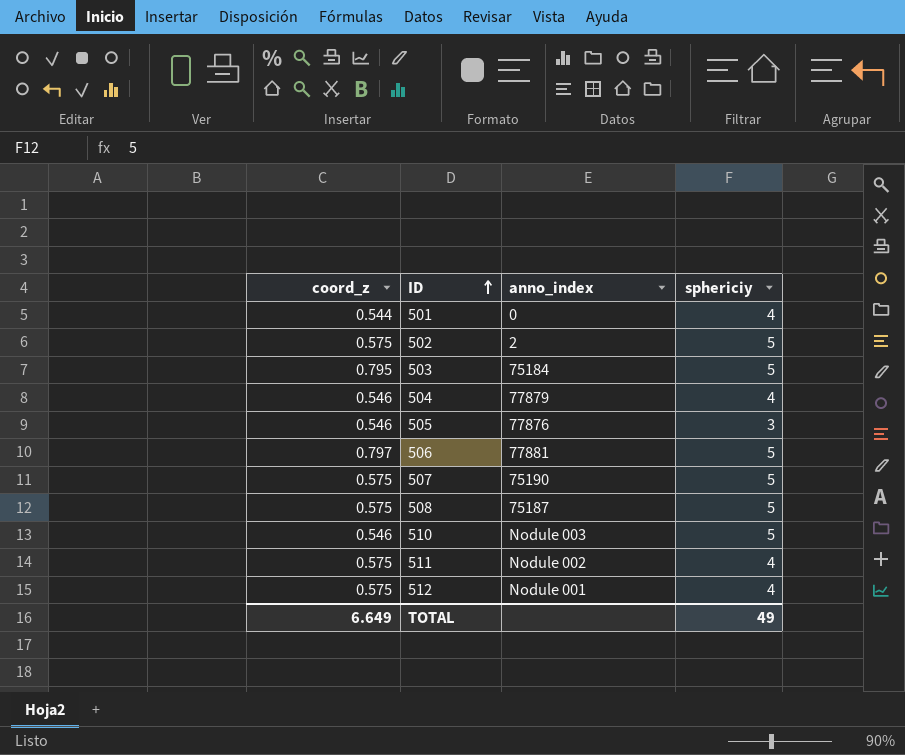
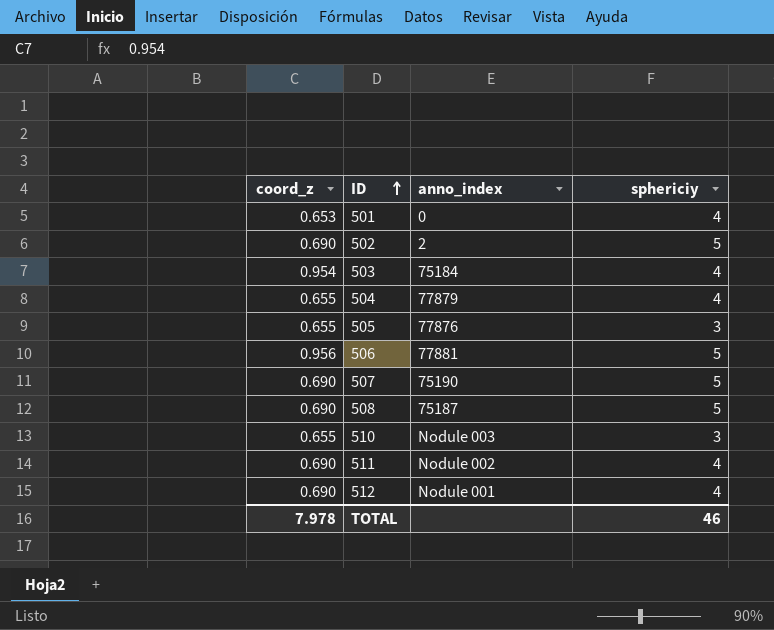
501 | coord_z: 0.544 -> 0.653
502 | coord_z: 0.575 -> 0.690
503 | coord_z: 0.795 -> 0.954
503 | sphericiy: 5 -> 4
504 | coord_z: 0.546 -> 0.655
505 | coord_z: 0.546 -> 0.655
506 | coord_z: 0.797 -> 0.956
507 | coord_z: 0.575 -> 0.690
508 | coord_z: 0.575 -> 0.690
510 | coord_z: 0.546 -> 0.655
510 | sphericiy: 5 -> 3
511 | coord_z: 0.575 -> 0.690
512 | coord_z: 0.575 -> 0.690
TOTAL | coord_z: 6.649 -> 7.978
TOTAL | sphericiy: 49 -> 46

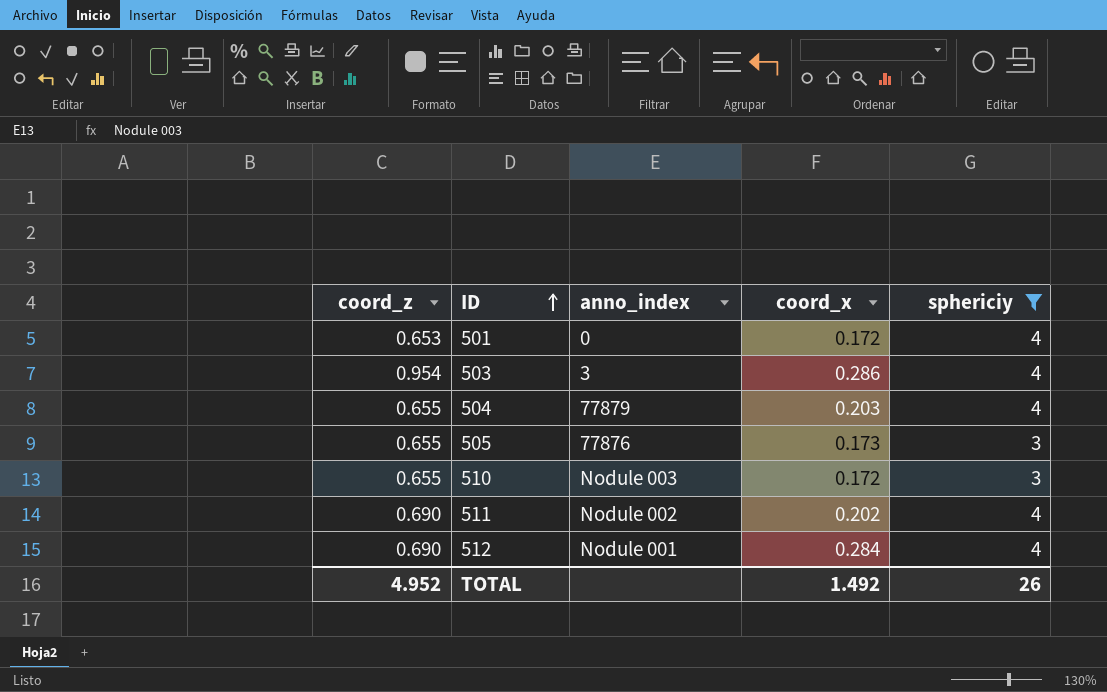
filter: none -> sphericiy != 5
column coord_x | position: none -> 4
503 | anno_index: 75184 -> 3
TOTAL | coord_z: 7.978 -> 4.952
TOTAL | sphericiy: 46 -> 26

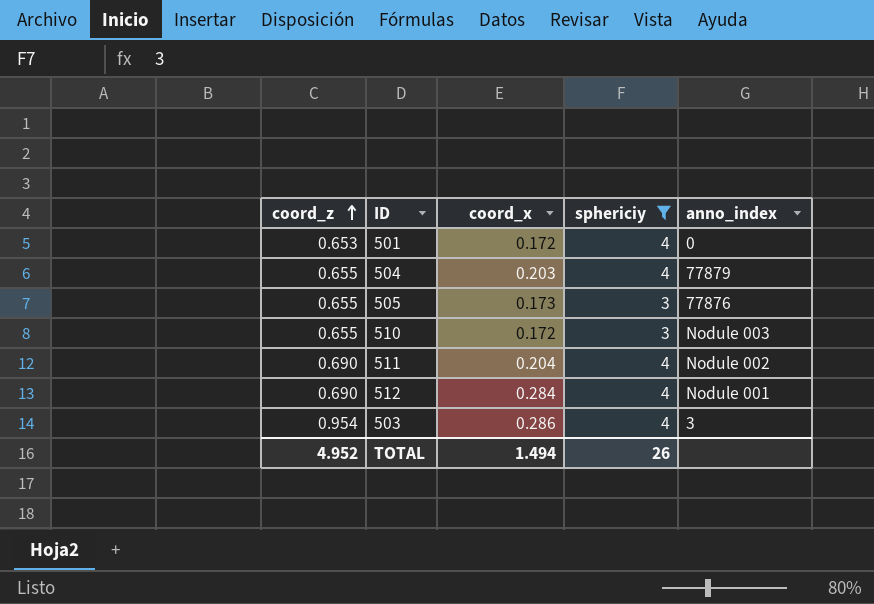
row order: ID ascending -> coord_z ascending
column anno_index | position: 3 -> 5
511 | coord_x: 0.202 -> 0.204
TOTAL | coord_x: 1.492 -> 1.494

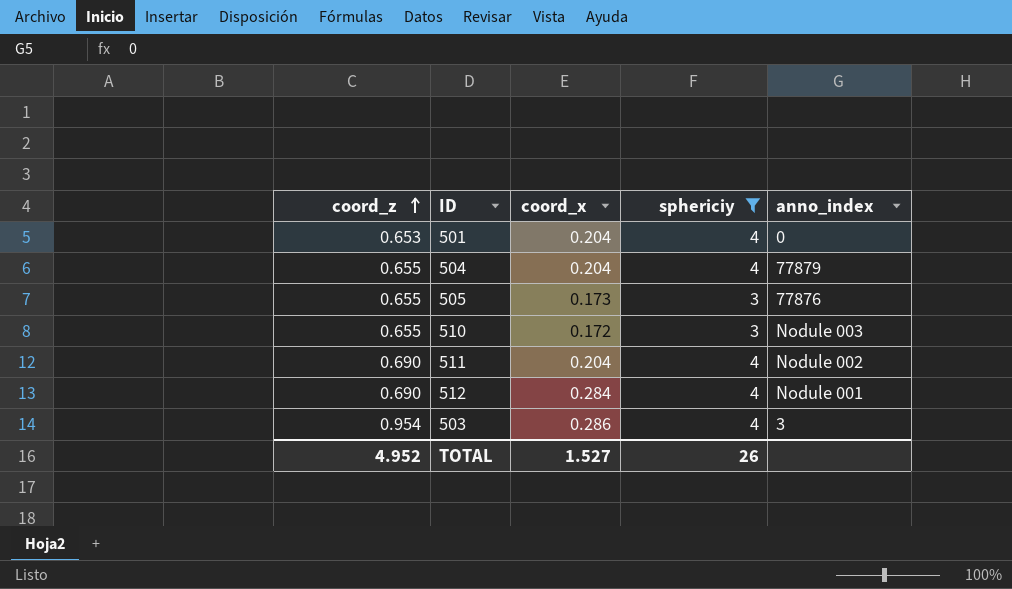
501 | coord_x: 0.172 -> 0.204
504 | coord_x: 0.203 -> 0.204
TOTAL | coord_x: 1.494 -> 1.527

